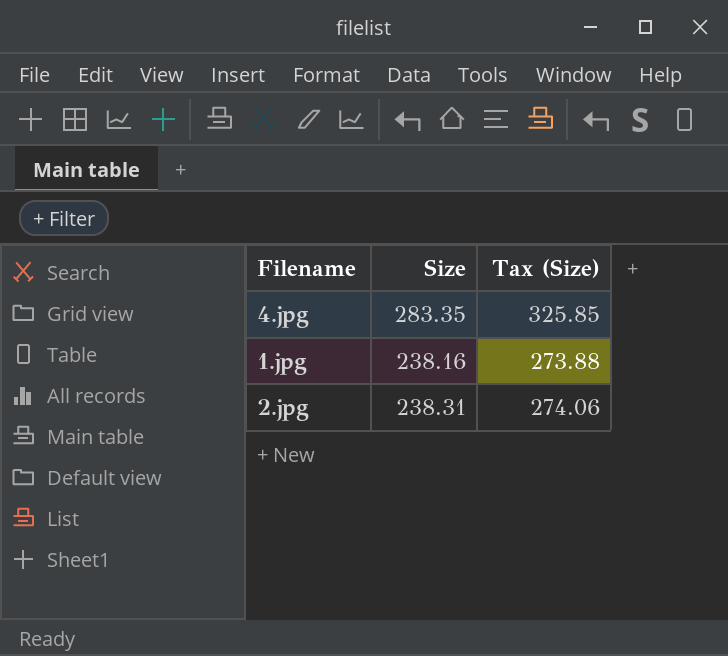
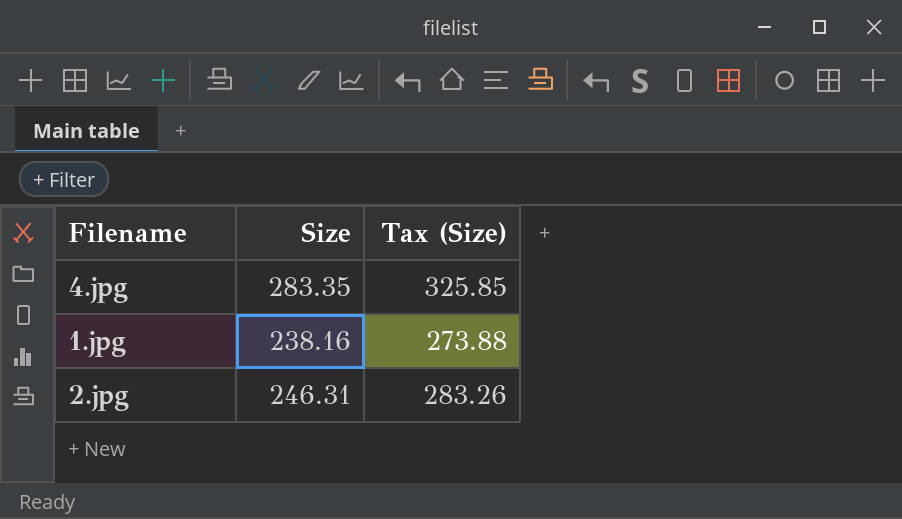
2.jpg | Size: 238.31 -> 246.31
2.jpg | Tax (Size): 274.06 -> 283.26

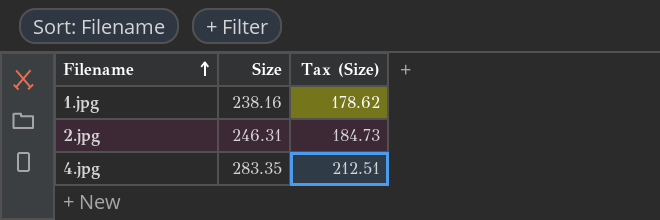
row order: none -> Filename ascending
column Tax (Size) | formula: [Size] * 1.15 -> [Size] * 0.75

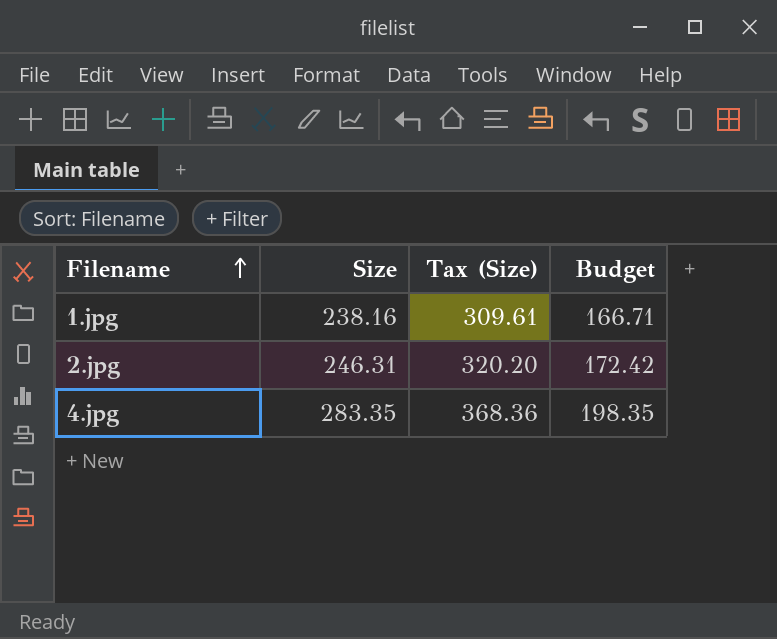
column Tax (Size) | formula: [Size] * 0.75 -> [Size] * 1.3
column Budget | formula: none -> [Size] * 0.7

